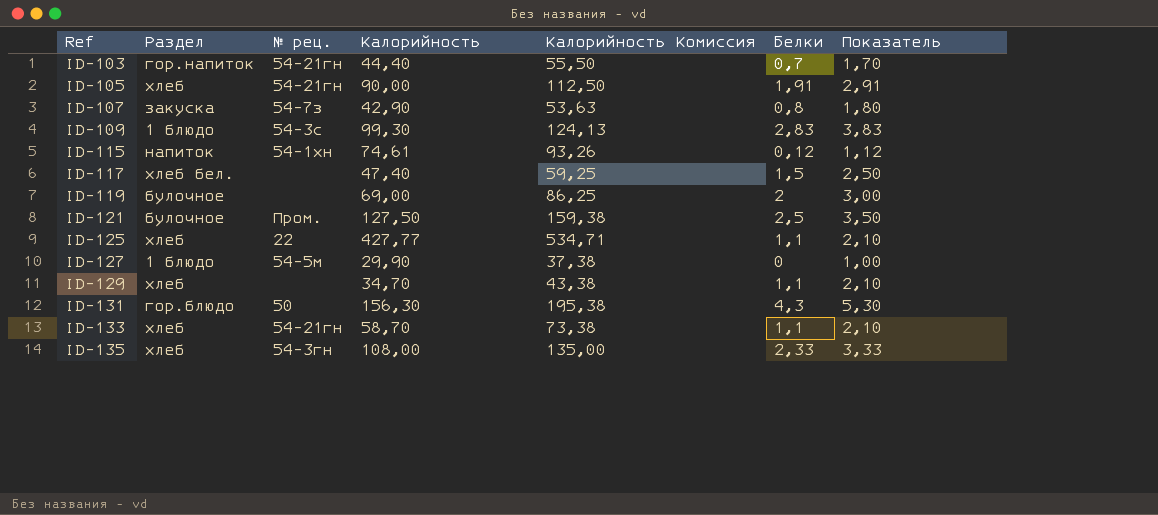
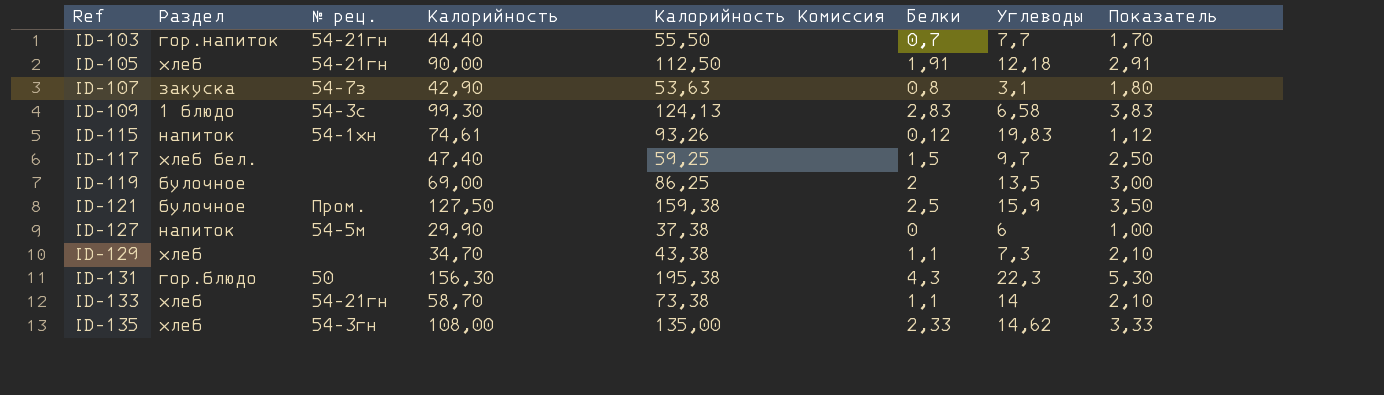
column Углеводы | position: none -> 7
row ID-125: хлеб | 22 | 427,77 | 534,71 | 1,1 | 2,10 -> none
ID-127 | Раздел: 1 блюдо -> напиток

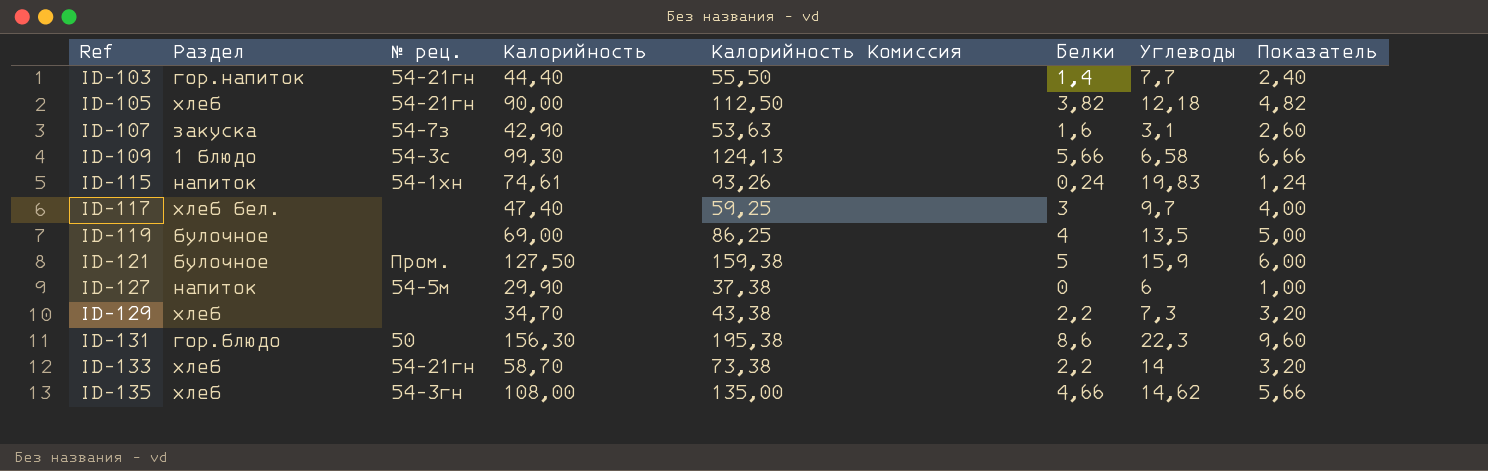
ID-103 | Белки: 0,7 -> 1,4
ID-103 | Показатель: 1,70 -> 2,40
ID-105 | Белки: 1,91 -> 3,82
ID-105 | Показатель: 2,91 -> 4,82
ID-107 | Белки: 0,8 -> 1,6
ID-107 | Показатель: 1,80 -> 2,60
ID-109 | Белки: 2,83 -> 5,66
ID-109 | Показатель: 3,83 -> 6,66
ID-115 | Белки: 0,12 -> 0,24
ID-115 | Показатель: 1,12 -> 1,24
ID-117 | Белки: 1,5 -> 3
ID-117 | Показатель: 2,50 -> 4,00
ID-119 | Белки: 2 -> 4
ID-119 | Показатель: 3,00 -> 5,00
ID-121 | Белки: 2,5 -> 5
ID-121 | Показатель: 3,50 -> 6,00
ID-129 | Белки: 1,1 -> 2,2
ID-129 | Показатель: 2,10 -> 3,20
ID-131 | Белки: 4,3 -> 8,6
ID-131 | Показатель: 5,30 -> 9,60
ID-133 | Белки: 1,1 -> 2,2
ID-133 | Показатель: 2,10 -> 3,20
ID-135 | Белки: 2,33 -> 4,66
ID-135 | Показатель: 3,33 -> 5,66

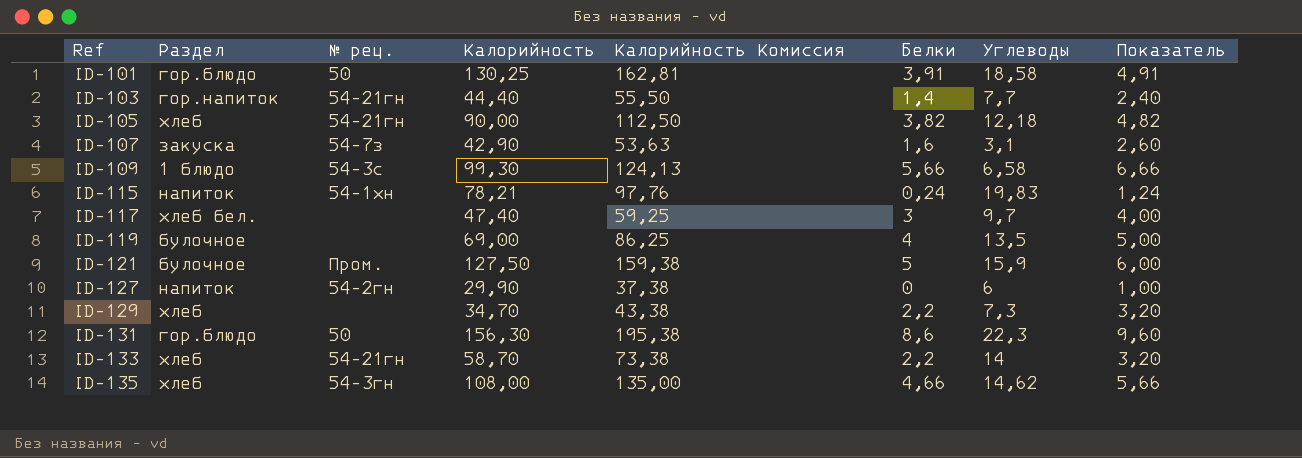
row ID-101: none -> гор.блюдо | 50 | 130,25 | 162,81 | 3,91 | 18,58 | 4,91
ID-115 | Калорийность: 74,61 -> 78,21
ID-115 | Калорийность Комиссия: 93,26 -> 97,76
ID-127 | № рец.: 54-5м -> 54-2гн

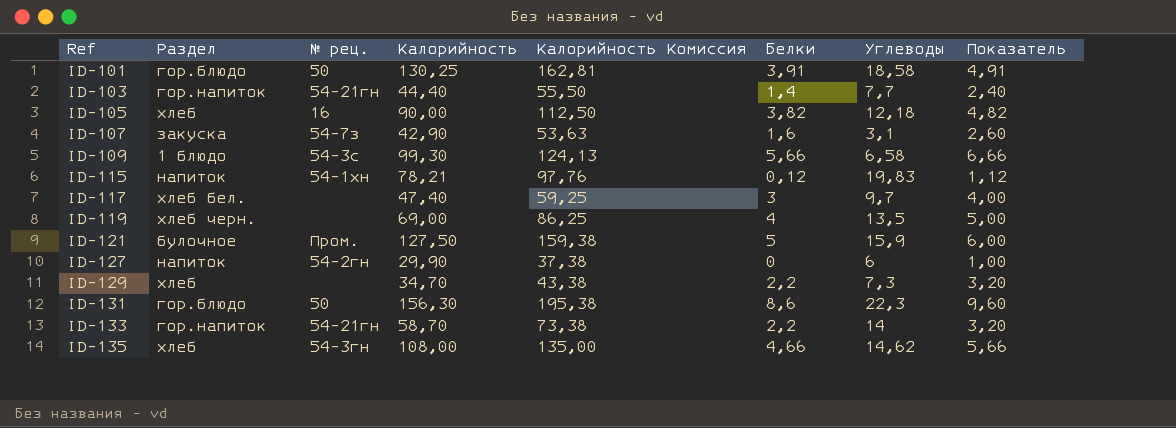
ID-105 | № рец.: 54-21гн -> 16
ID-115 | Белки: 0,24 -> 0,12
ID-115 | Показатель: 1,24 -> 1,12
ID-119 | Раздел: булочное -> хлеб черн.
ID-133 | Раздел: хлеб -> гор.напиток

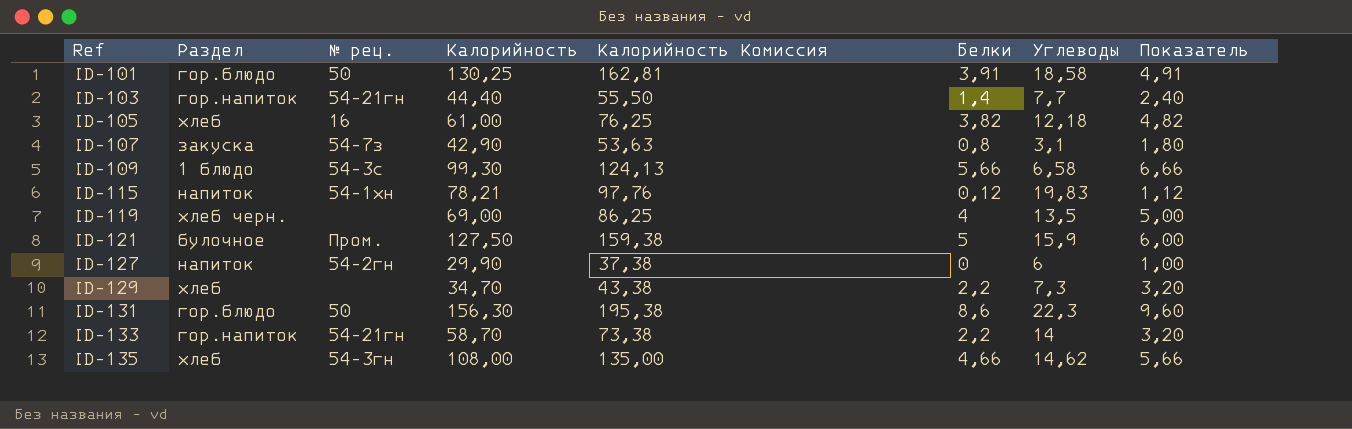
row ID-117: хлеб бел. | none | 47,40 | 59,25 | 3 | 9,7 | 4,00 -> none
ID-105 | Калорийность: 90,00 -> 61,00
ID-105 | Калорийность Комиссия: 112,50 -> 76,25
ID-107 | Белки: 1,6 -> 0,8
ID-107 | Показатель: 2,60 -> 1,80

